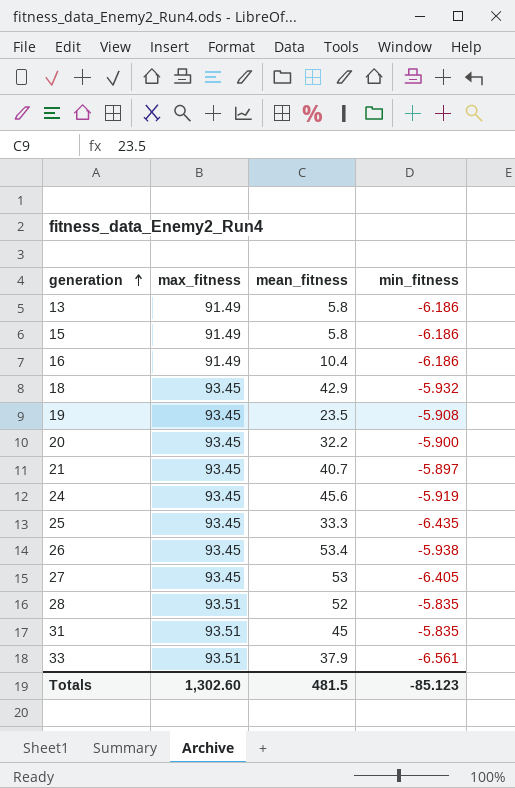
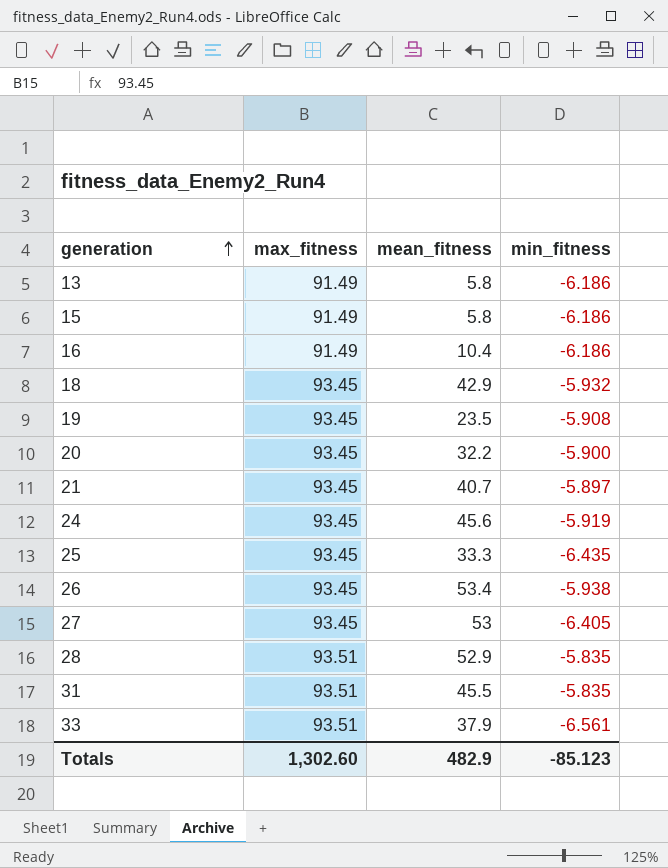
28 | mean_fitness: 52 -> 52.9
31 | mean_fitness: 45 -> 45.5
Totals | mean_fitness: 481.5 -> 482.9

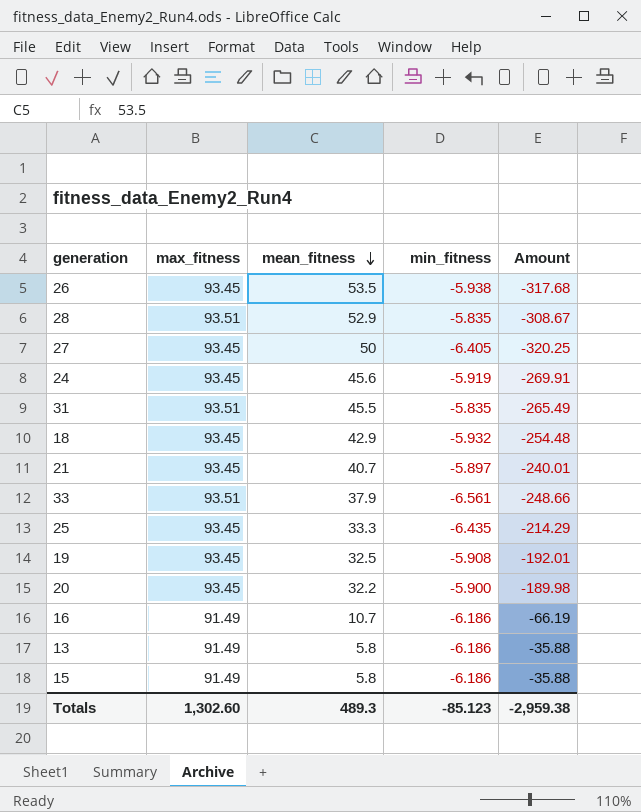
row order: generation ascending -> mean_fitness descending
column Amount | formula: none -> [mean_fitness] * [min_fitness]
26 | mean_fitness: 53.4 -> 53.5
27 | mean_fitness: 53 -> 50
19 | mean_fitness: 23.5 -> 32.5
16 | mean_fitness: 10.4 -> 10.7
Totals | mean_fitness: 482.9 -> 489.3

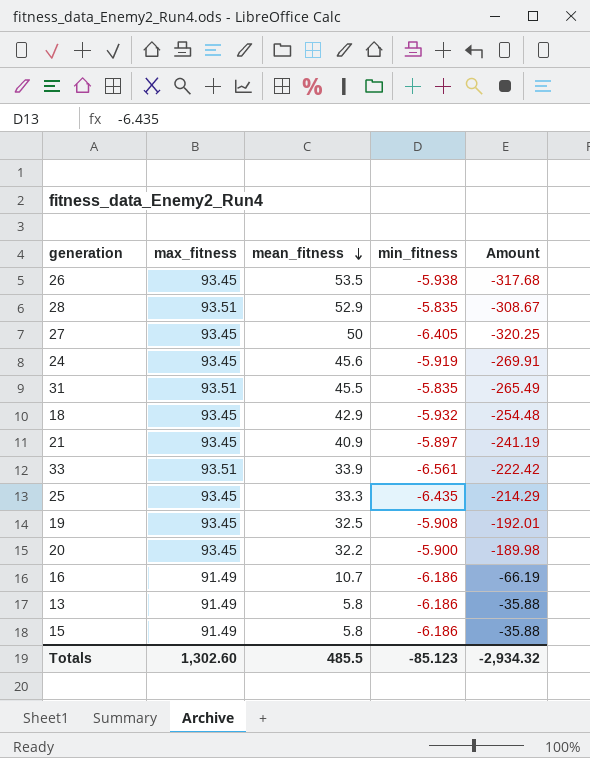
21 | mean_fitness: 40.7 -> 40.9
21 | Amount: -240.01 -> -241.19
33 | mean_fitness: 37.9 -> 33.9
33 | Amount: -248.66 -> -222.42
Totals | mean_fitness: 489.3 -> 485.5
Totals | Amount: -2,959.38 -> -2,934.32

